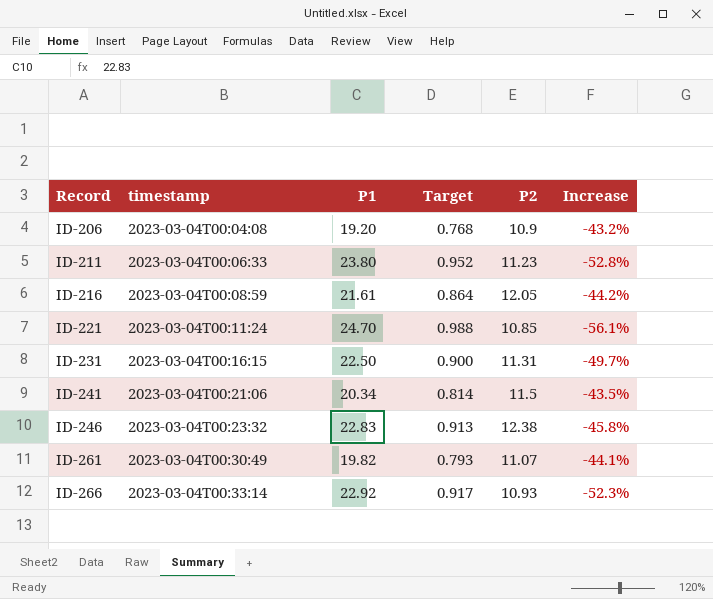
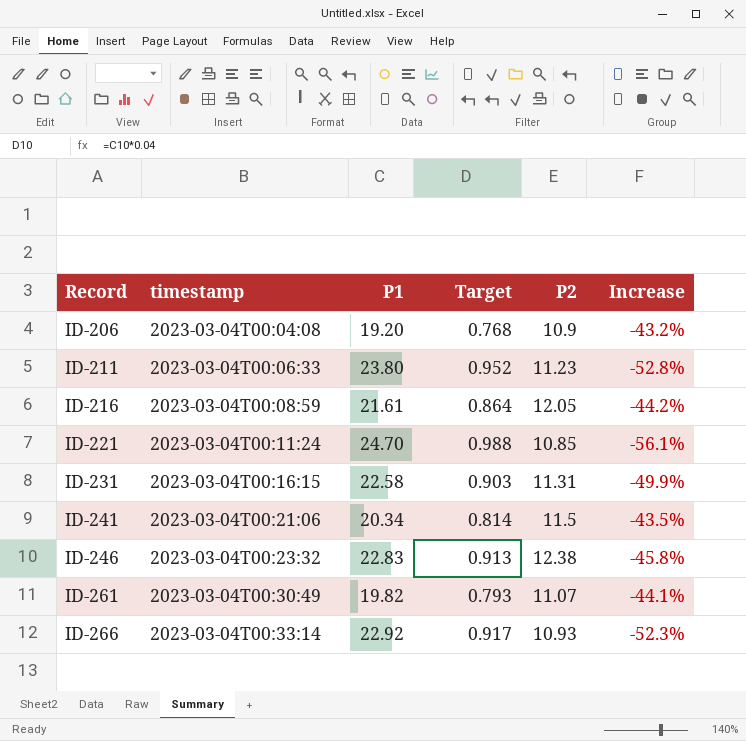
ID-231 | P1: 22.50 -> 22.58
ID-231 | Target: 0.900 -> 0.903
ID-231 | Increase: -49.7% -> -49.9%

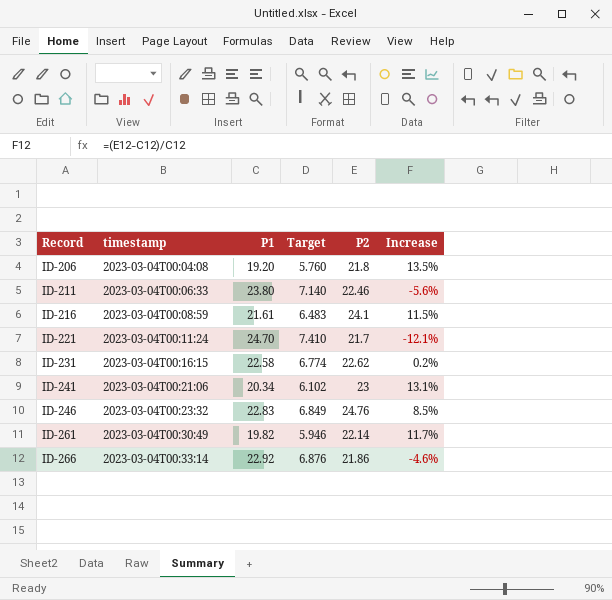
column Target | formula: [P1] * 0.04 -> [P1] * 0.3
ID-206 | P2: 10.9 -> 21.8
ID-206 | Increase: -43.2% -> 13.5%
ID-211 | P2: 11.23 -> 22.46
ID-211 | Increase: -52.8% -> -5.6%
ID-216 | P2: 12.05 -> 24.1
ID-216 | Increase: -44.2% -> 11.5%
ID-221 | P2: 10.85 -> 21.7
ID-221 | Increase: -56.1% -> -12.1%
ID-231 | P2: 11.31 -> 22.62
ID-231 | Increase: -49.9% -> 0.2%
ID-241 | P2: 11.5 -> 23
ID-241 | Increase: -43.5% -> 13.1%
ID-246 | P2: 12.38 -> 24.76
ID-246 | Increase: -45.8% -> 8.5%
ID-261 | P2: 11.07 -> 22.14
ID-261 | Increase: -44.1% -> 11.7%
ID-266 | P2: 10.93 -> 21.86
ID-266 | Increase: -52.3% -> -4.6%

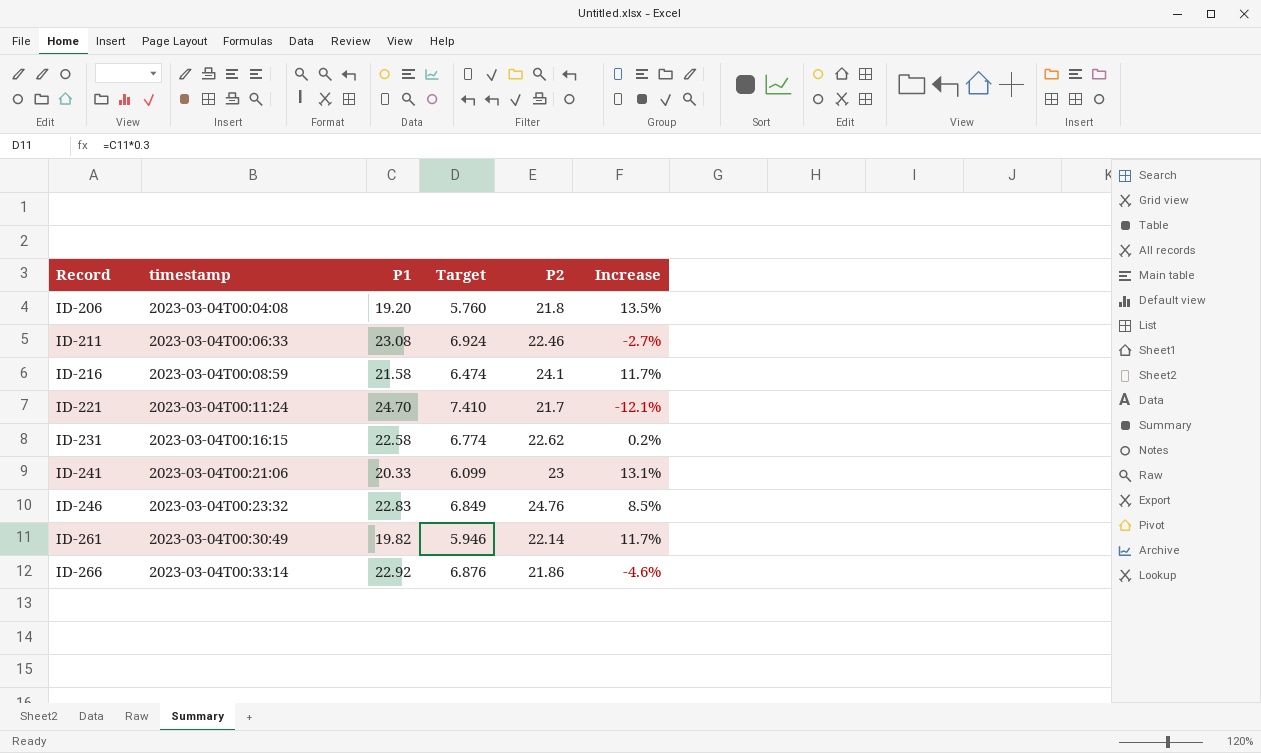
ID-211 | P1: 23.80 -> 23.08
ID-211 | Target: 7.140 -> 6.924
ID-211 | Increase: -5.6% -> -2.7%
ID-216 | P1: 21.61 -> 21.58
ID-216 | Target: 6.483 -> 6.474
ID-216 | Increase: 11.5% -> 11.7%
ID-241 | P1: 20.34 -> 20.33
ID-241 | Target: 6.102 -> 6.099

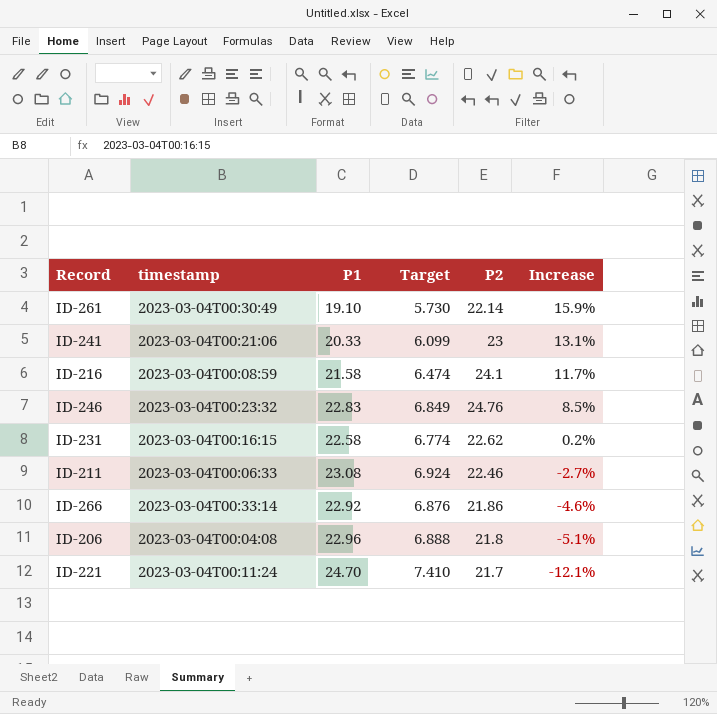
row order: Record ascending -> Increase descending
ID-261 | P1: 19.82 -> 19.10
ID-261 | Target: 5.946 -> 5.730
ID-261 | Increase: 11.7% -> 15.9%
ID-206 | P1: 19.20 -> 22.96
ID-206 | Target: 5.760 -> 6.888
ID-206 | Increase: 13.5% -> -5.1%

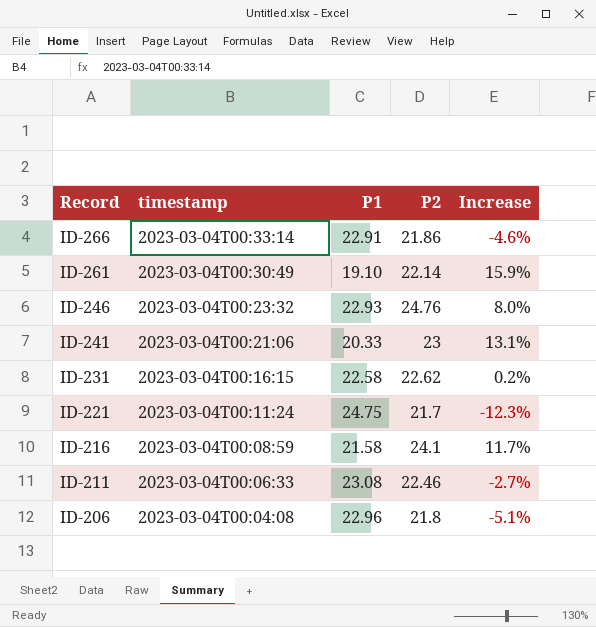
row order: Increase descending -> Record descending
column Target | formula: [P1] * 0.3 -> none
ID-266 | P1: 22.92 -> 22.91
ID-246 | P1: 22.83 -> 22.93
ID-246 | Increase: 8.5% -> 8.0%
ID-221 | P1: 24.70 -> 24.75
ID-221 | Increase: -12.1% -> -12.3%

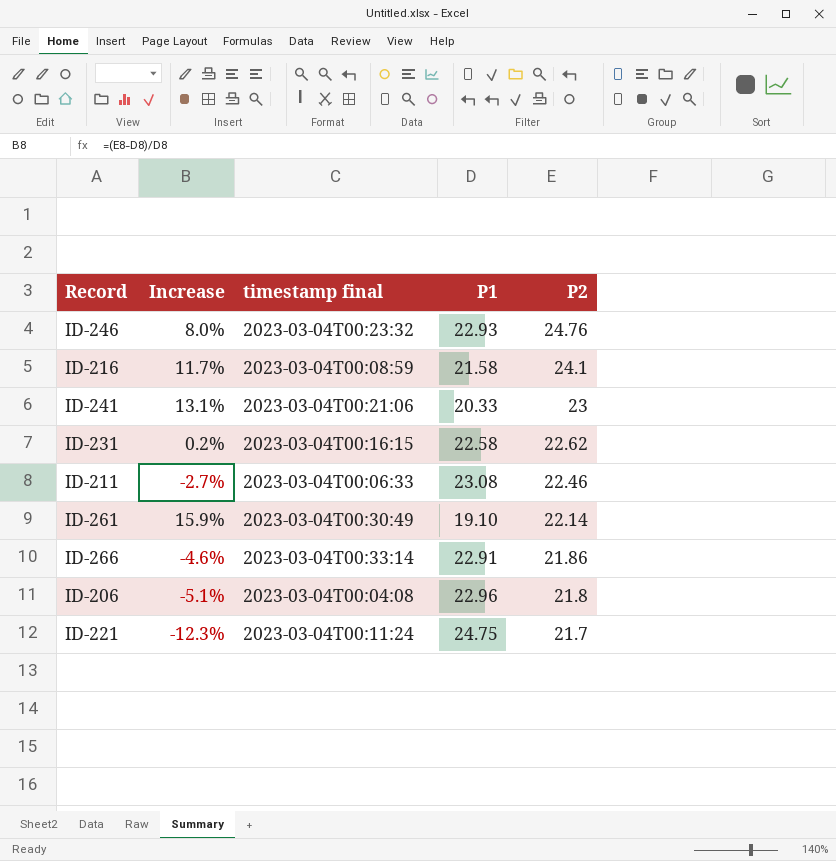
row order: Record descending -> P2 descending
column Increase | position: 5 -> 2
column name: timestamp -> timestamp final

